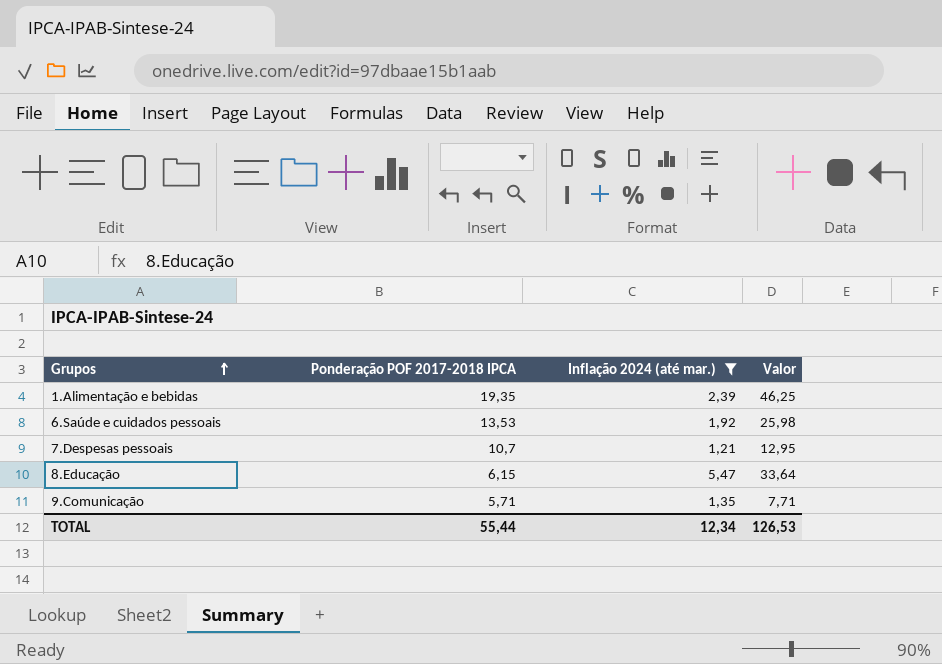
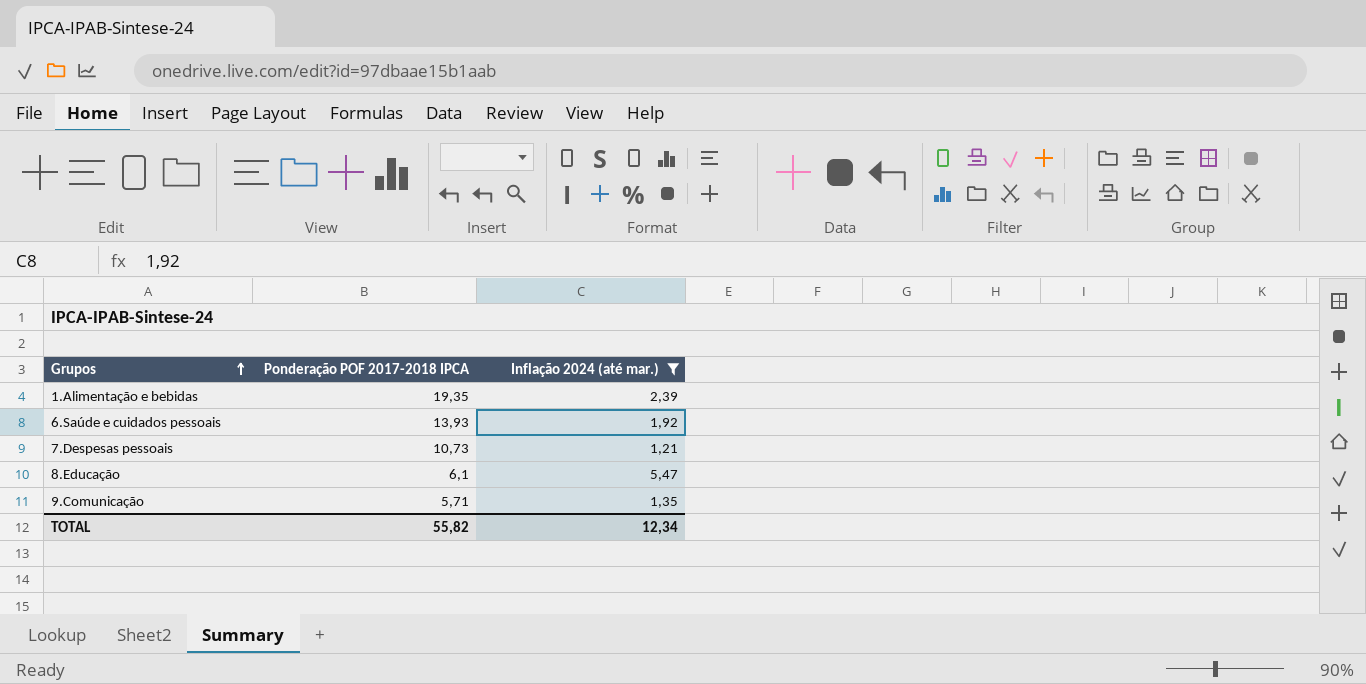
column Valor | formula: [Ponderação POF 2017-2018 IPCA] * [Inflação 2024 (até mar.)] -> none
6.Saúde e cuidados pessoais | Ponderação POF 2017-2018 IPCA: 13,53 -> 13,93
7.Despesas pessoais | Ponderação POF 2017-2018 IPCA: 10,7 -> 10,73
8.Educação | Ponderação POF 2017-2018 IPCA: 6,15 -> 6,1
TOTAL | Ponderação POF 2017-2018 IPCA: 55,44 -> 55,82

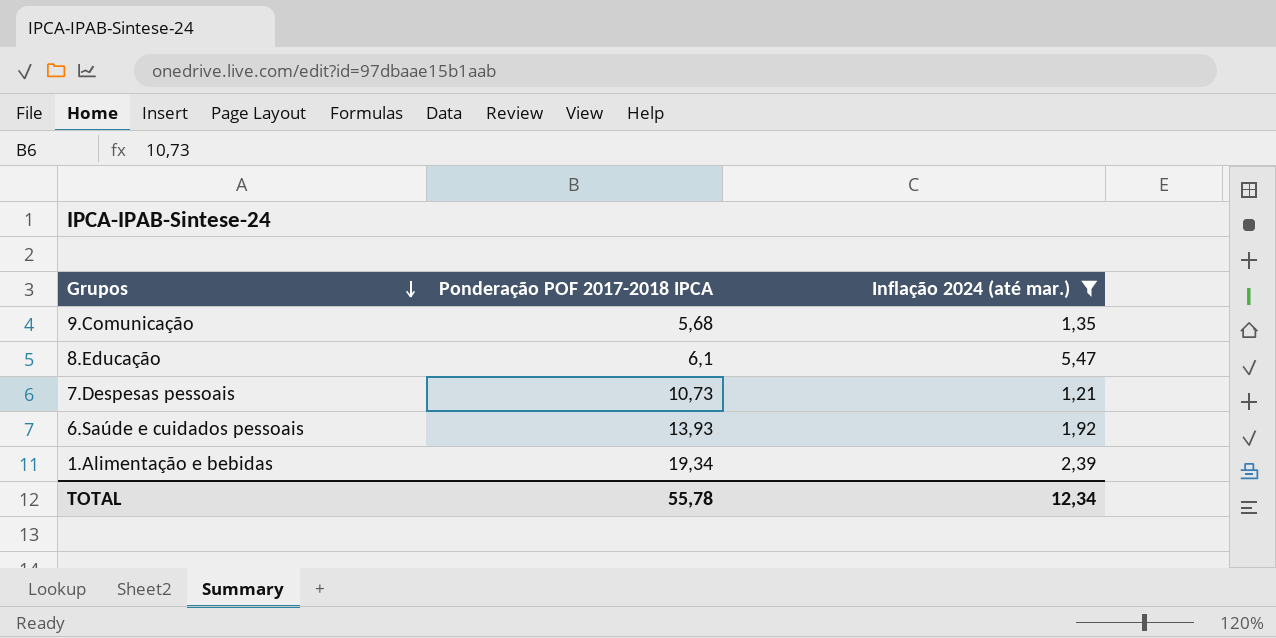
row order: Grupos ascending -> Grupos descending
9.Comunicação | Ponderação POF 2017-2018 IPCA: 5,71 -> 5,68
1.Alimentação e bebidas | Ponderação POF 2017-2018 IPCA: 19,35 -> 19,34
TOTAL | Ponderação POF 2017-2018 IPCA: 55,82 -> 55,78

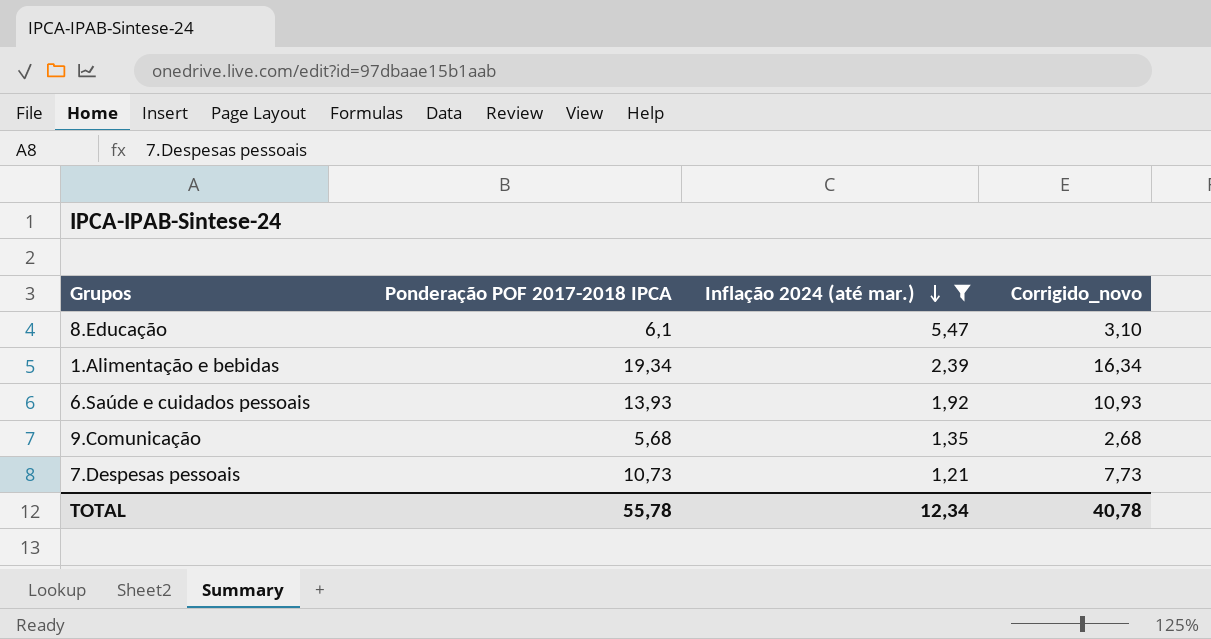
row order: Grupos descending -> Inflação 2024 (até mar.) descending
column Corrigido_novo | formula: none -> [Ponderação POF 2017-2018 IPCA] - 3

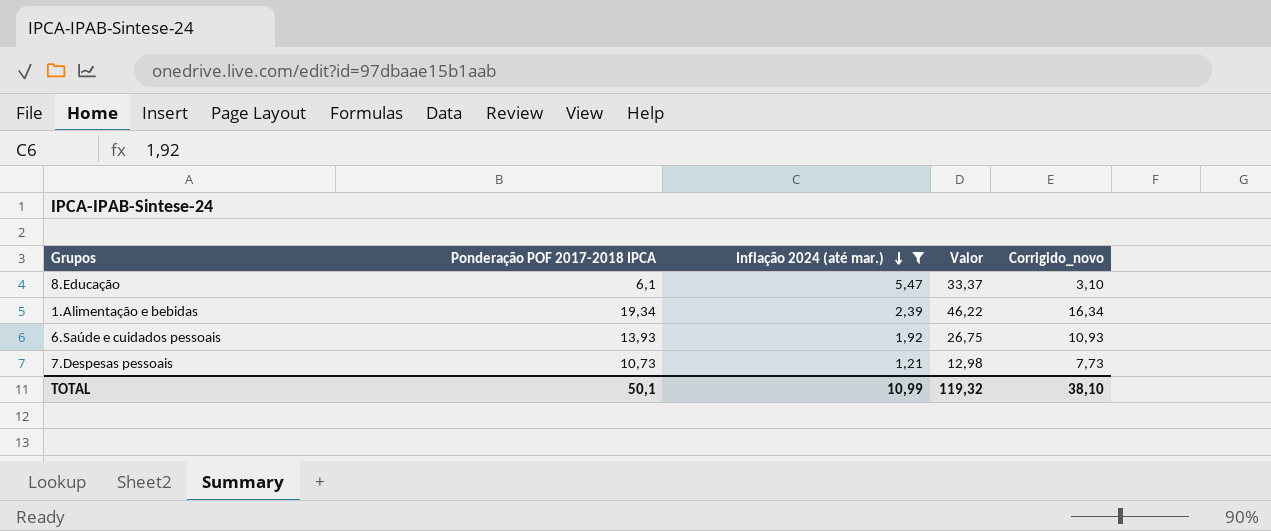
column Valor | formula: none -> [Ponderação POF 2017-2018 IPCA] * [Inflação 2024 (até mar.)]
row 9.Comunicação: 5,68 | 1,35 | 2,68 -> none
TOTAL | Ponderação POF 2017-2018 IPCA: 55,78 -> 50,1
TOTAL | Inflação 2024 (até mar.): 12,34 -> 10,99
TOTAL | Corrigido_novo: 40,78 -> 38,10

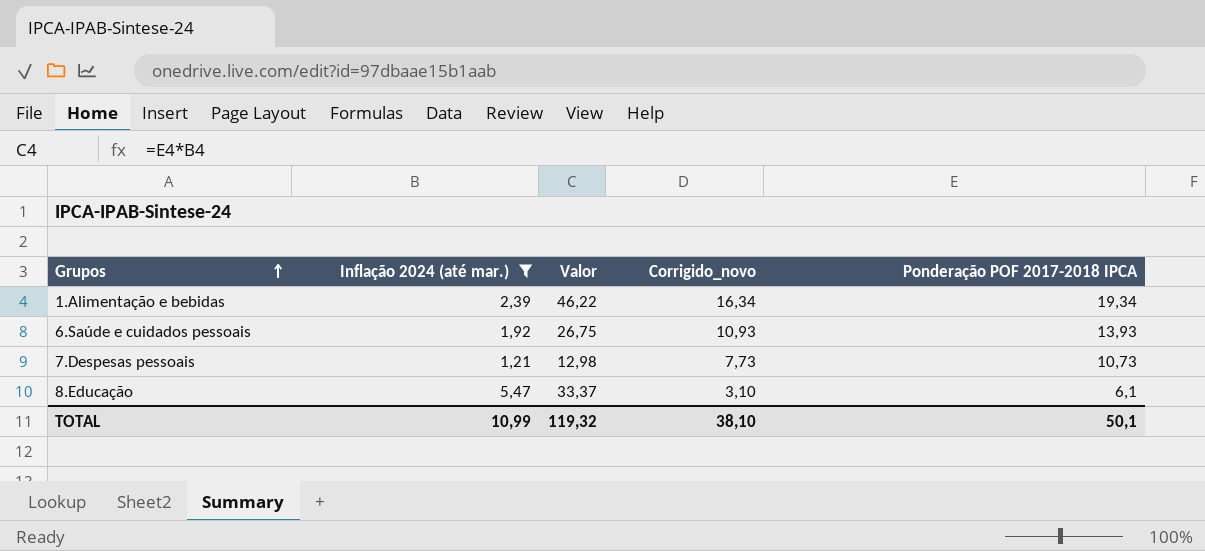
row order: Inflação 2024 (até mar.) descending -> Grupos ascending
column Ponderação POF 2017-2018 IPCA | position: 2 -> 5

